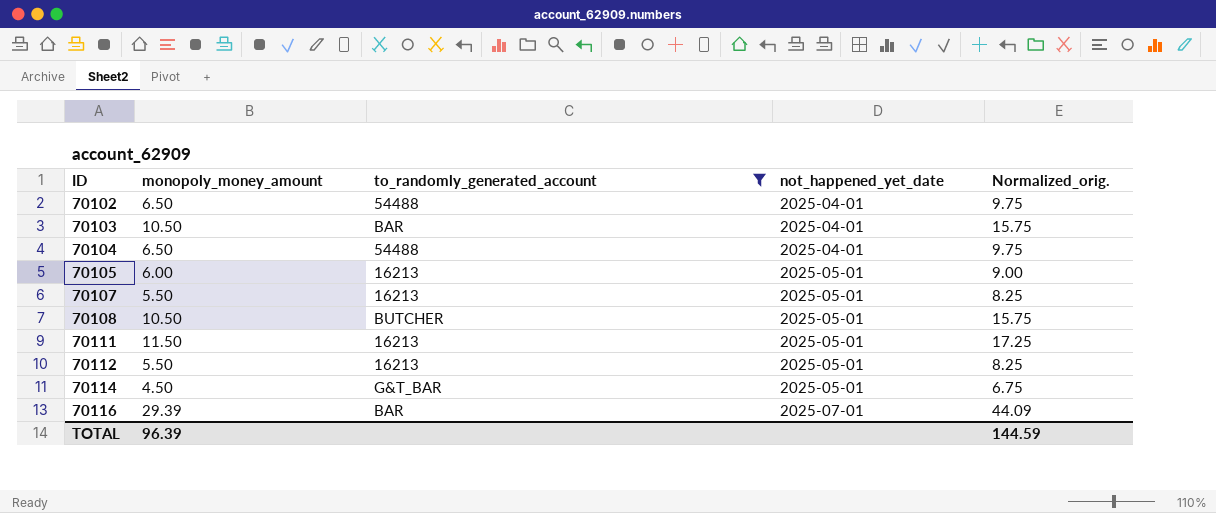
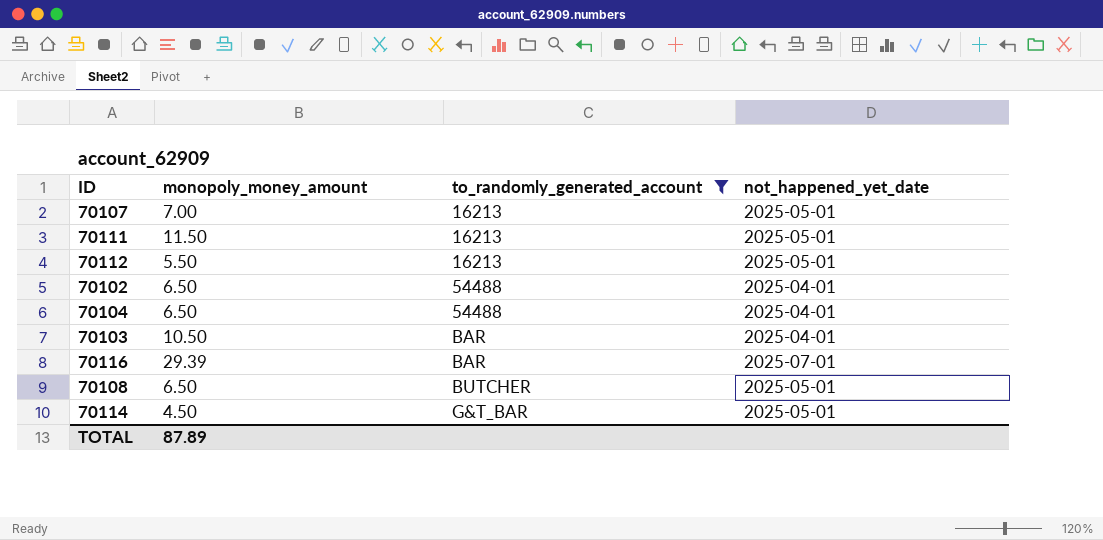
row order: ID ascending -> to_randomly_generated_account ascending
column Normalized_orig. | formula: [monopoly_money_amount] * 1.5 -> none
row 70105: 6.00 | 16213 | 2025-05-01 | 9.00 -> none
70107 | monopoly_money_amount: 5.50 -> 7.00
70108 | monopoly_money_amount: 10.50 -> 6.50
TOTAL | monopoly_money_amount: 96.39 -> 87.89

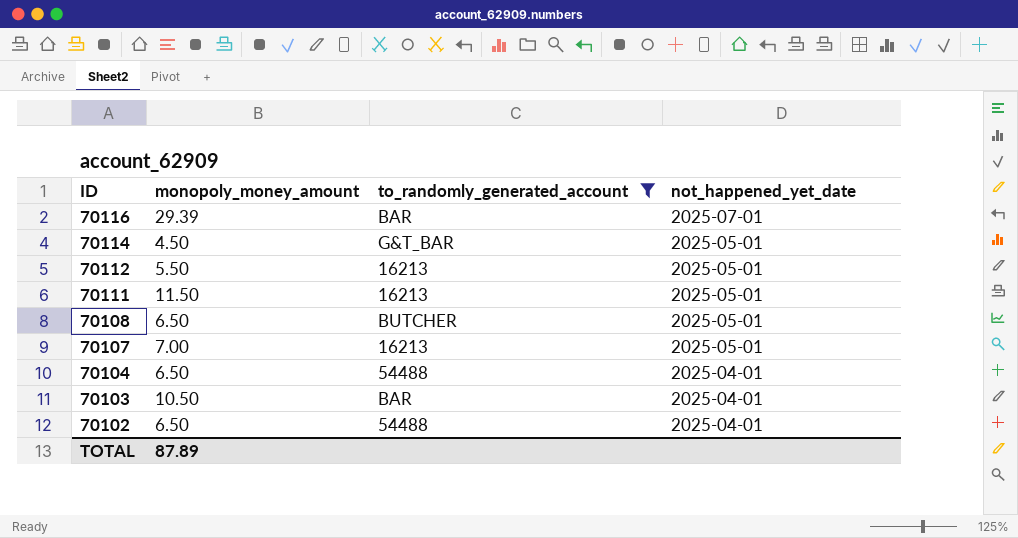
row order: to_randomly_generated_account ascending -> ID descending

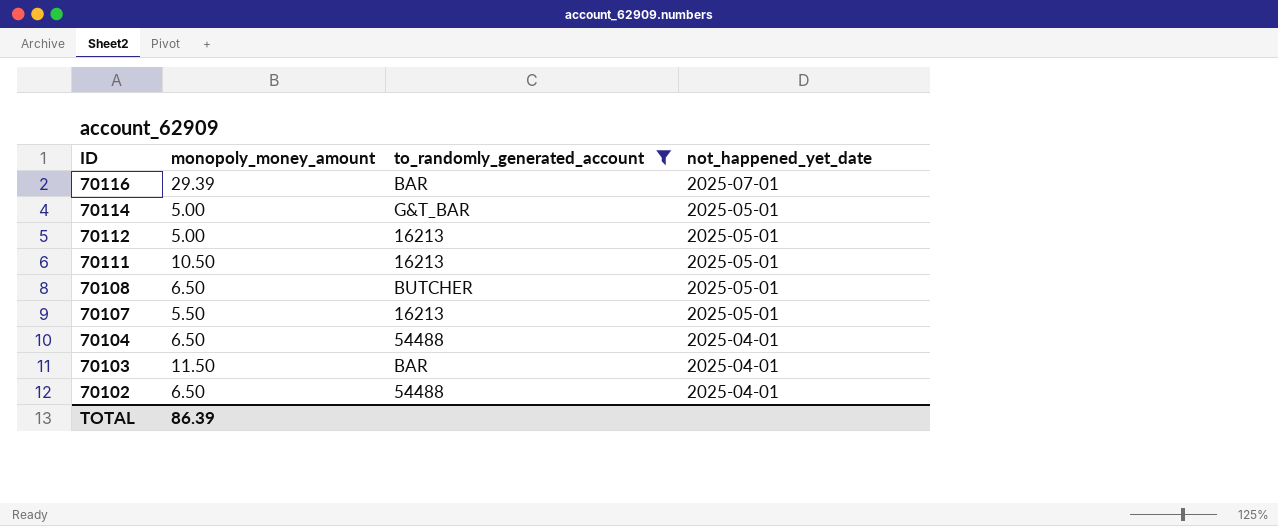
70114 | monopoly_money_amount: 4.50 -> 5.00
70112 | monopoly_money_amount: 5.50 -> 5.00
70111 | monopoly_money_amount: 11.50 -> 10.50
70107 | monopoly_money_amount: 7.00 -> 5.50
70103 | monopoly_money_amount: 10.50 -> 11.50
TOTAL | monopoly_money_amount: 87.89 -> 86.39

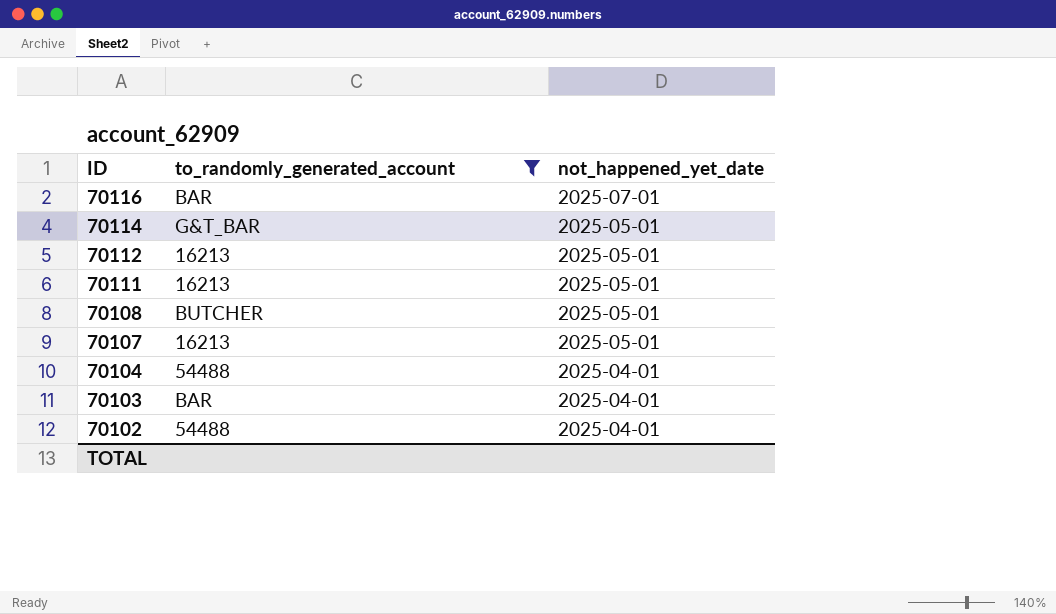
column monopoly_money_amount | position: 2 -> none

